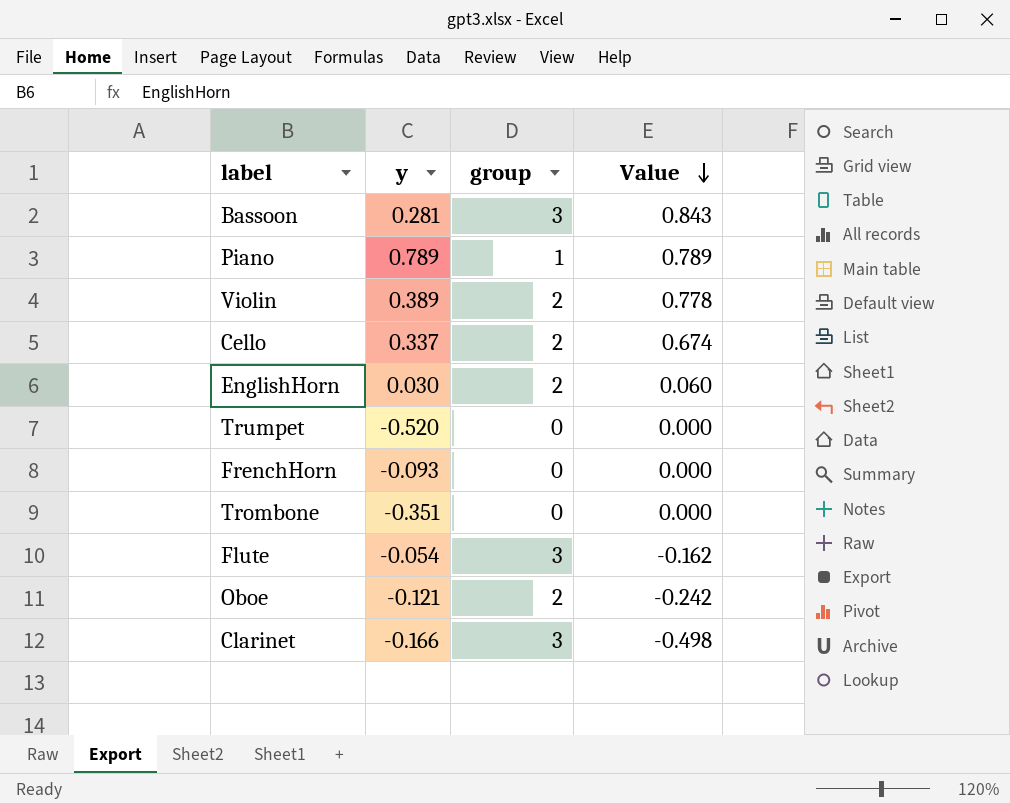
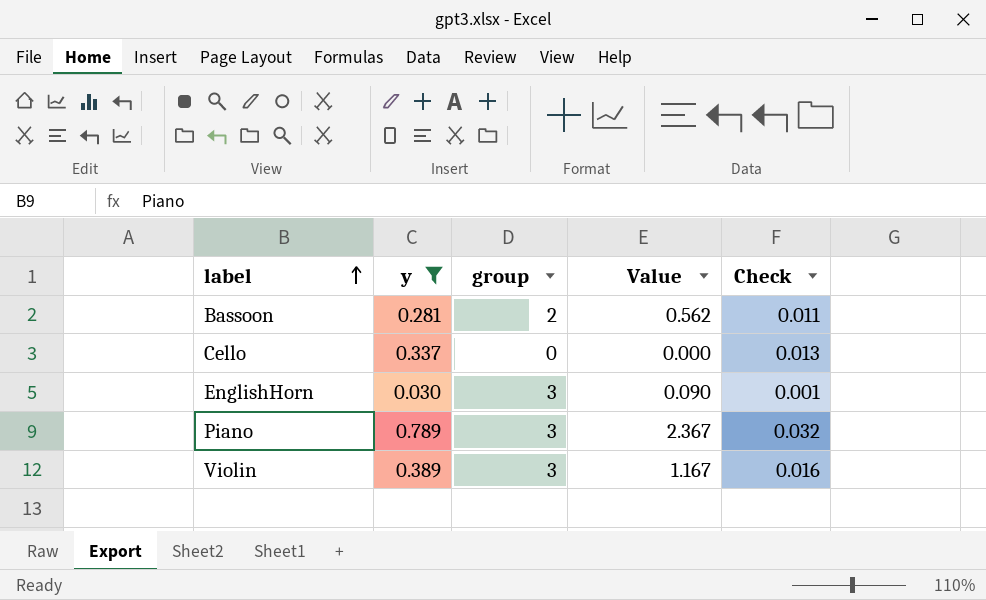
filter: none -> y >= 0.030
row order: Value descending -> label ascending
column Check | formula: none -> [y] * 0.04
Bassoon | group: 3 -> 2
Bassoon | Value: 0.843 -> 0.562
Cello | group: 2 -> 0
Cello | Value: 0.674 -> 0.000
EnglishHorn | group: 2 -> 3
EnglishHorn | Value: 0.060 -> 0.090
Piano | group: 1 -> 3
Piano | Value: 0.789 -> 2.367
Violin | group: 2 -> 3
Violin | Value: 0.778 -> 1.167

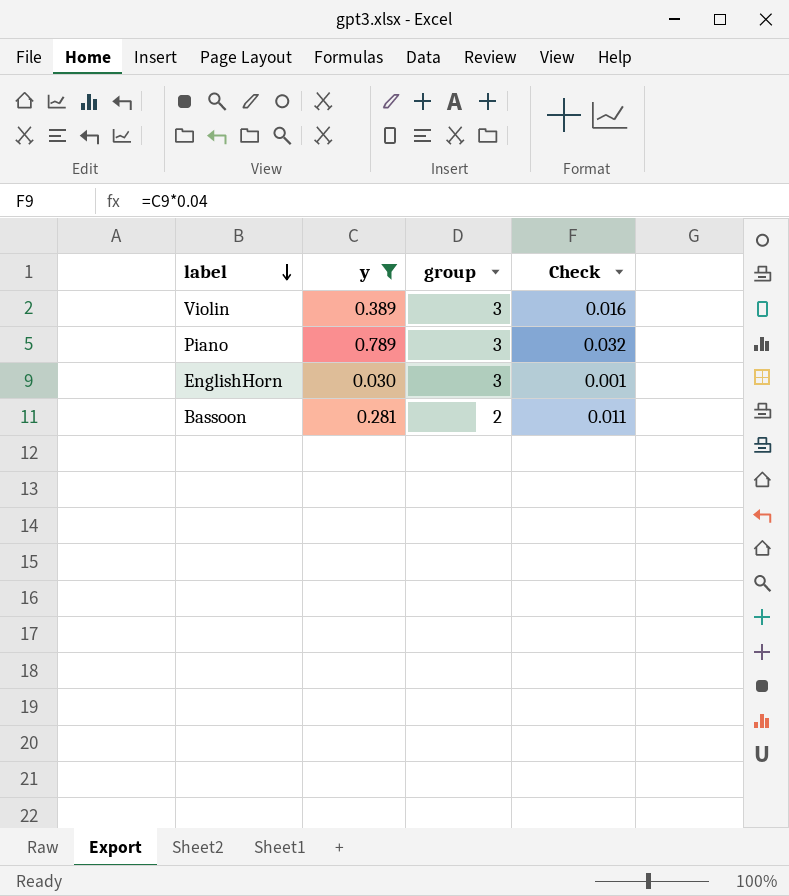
row order: label ascending -> label descending
column Value | formula: [y] * [group] -> none
row Cello: 0.337 | 0 | 0.000 | 0.013 -> none

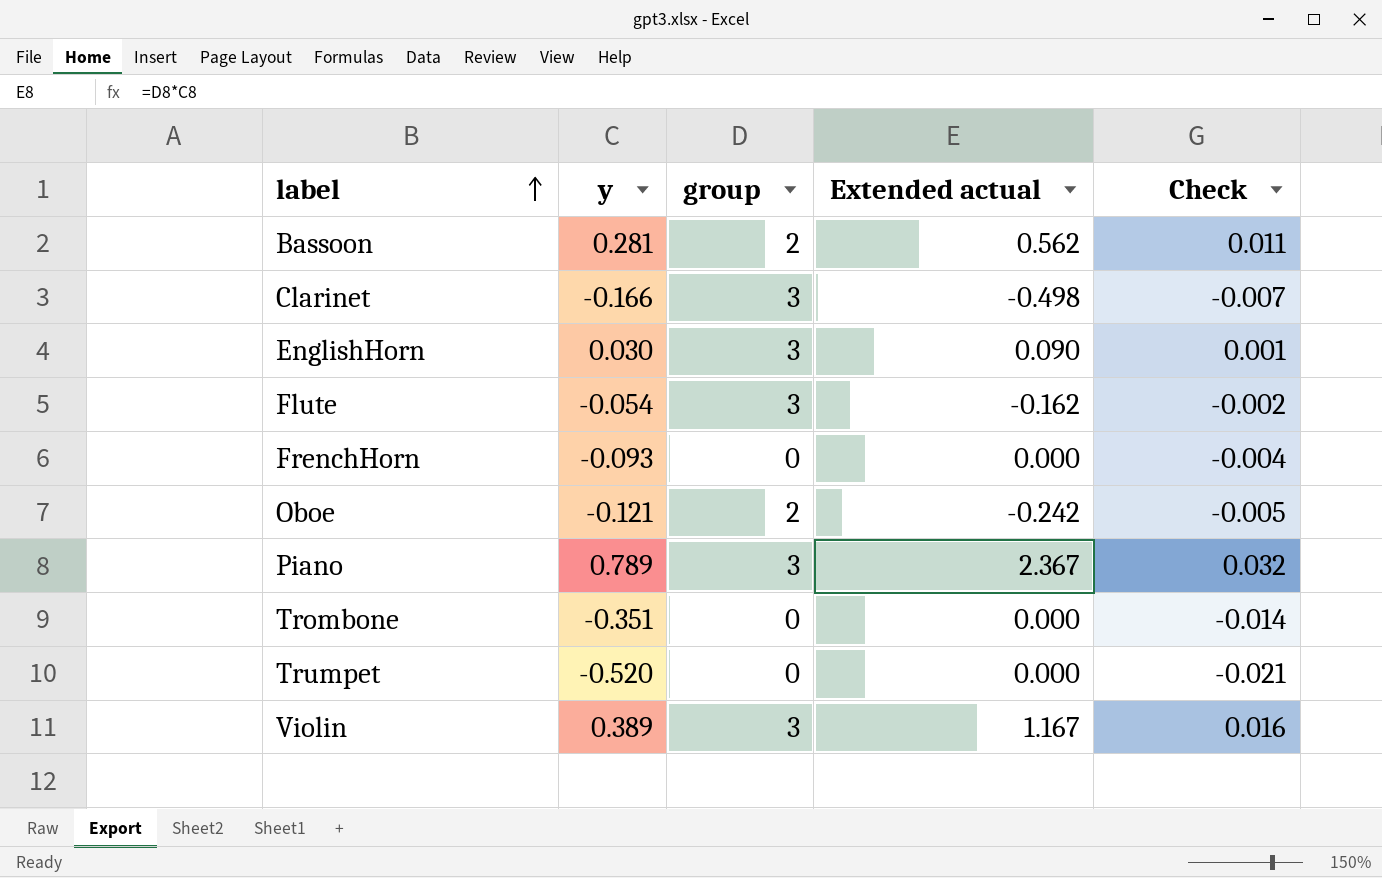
filter: y >= 0.030 -> none
row order: label descending -> label ascending
column Extended actual | formula: none -> [y] * [group]

